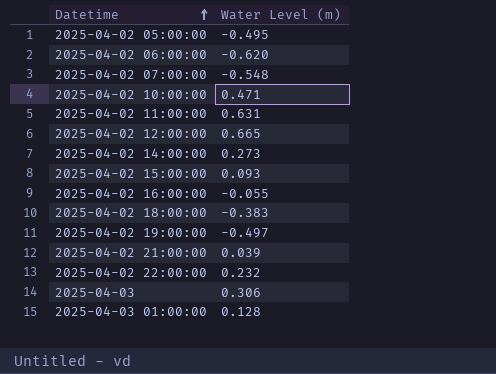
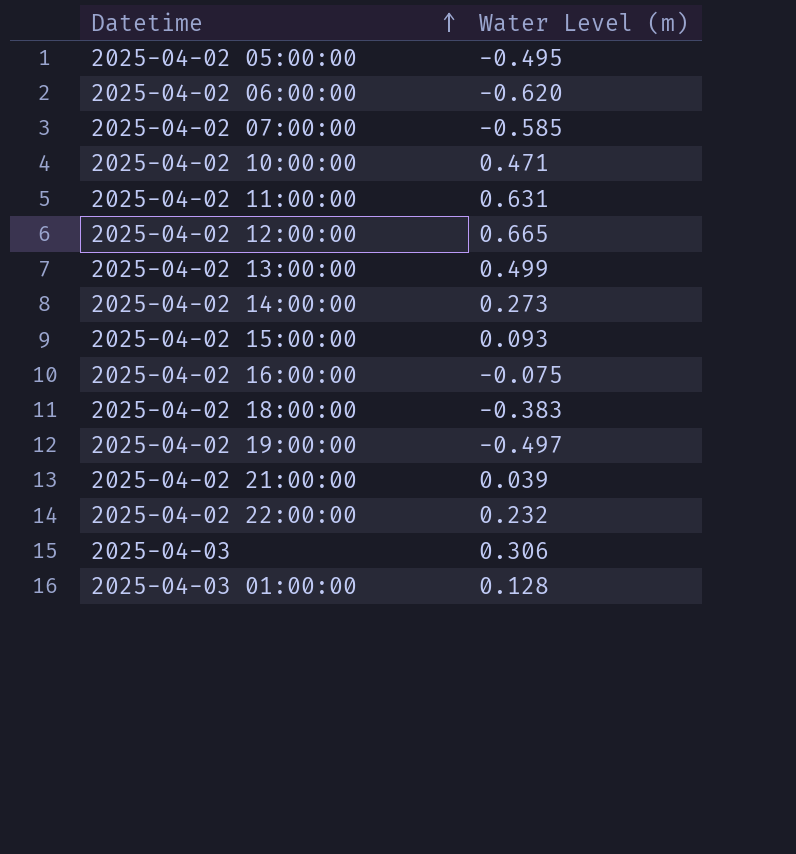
2025-04-02 07:00:00 | Water Level (m): -0.548 -> -0.585
row 2025-04-02 13:00:00: none -> 0.499
2025-04-02 16:00:00 | Water Level (m): -0.055 -> -0.075

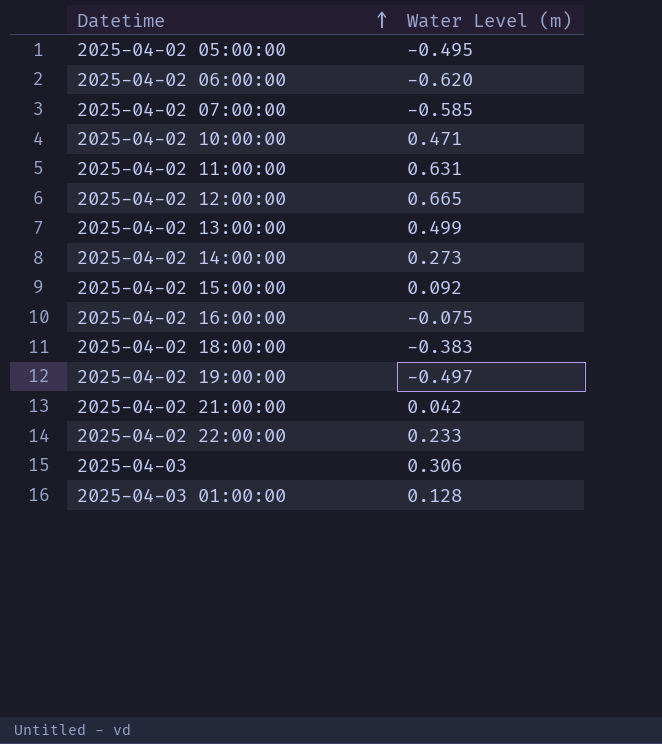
2025-04-02 15:00:00 | Water Level (m): 0.093 -> 0.092
2025-04-02 21:00:00 | Water Level (m): 0.039 -> 0.042
2025-04-02 22:00:00 | Water Level (m): 0.232 -> 0.233

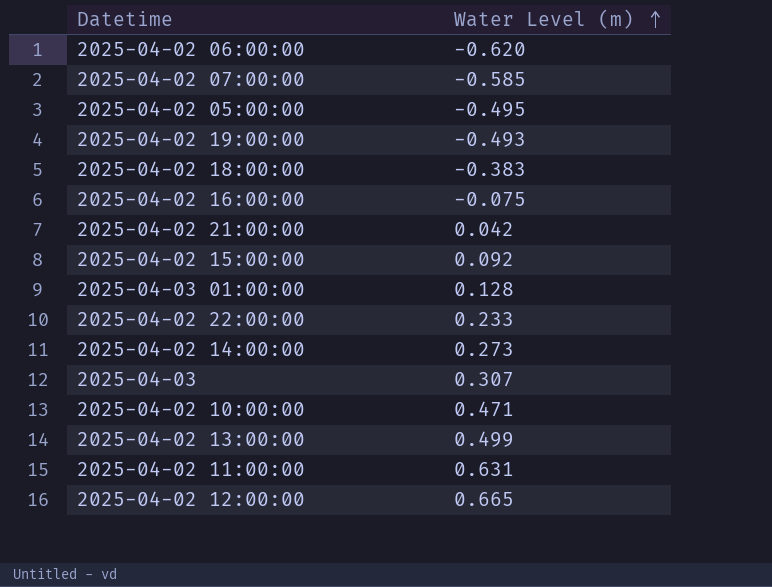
row order: Datetime ascending -> Water Level (m) ascending
2025-04-02 19:00:00 | Water Level (m): -0.497 -> -0.493
2025-04-03 | Water Level (m): 0.306 -> 0.307

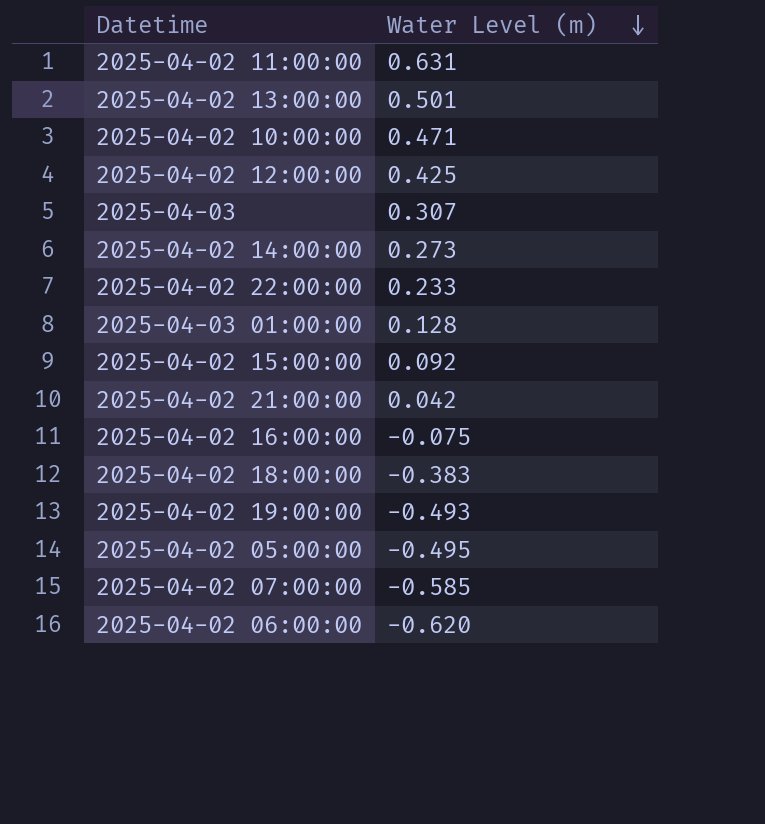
row order: Water Level (m) ascending -> Water Level (m) descending
2025-04-02 13:00:00 | Water Level (m): 0.499 -> 0.501
2025-04-02 12:00:00 | Water Level (m): 0.665 -> 0.425

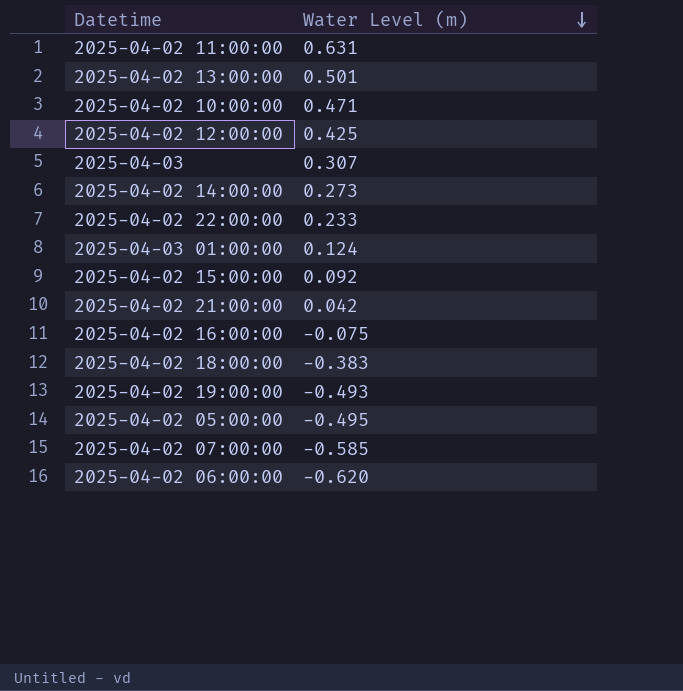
2025-04-03 01:00:00 | Water Level (m): 0.128 -> 0.124

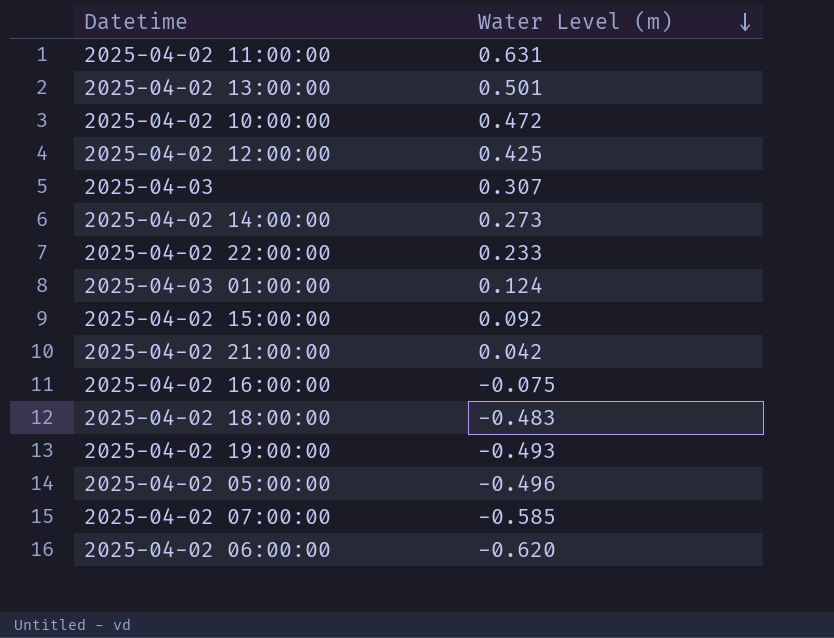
2025-04-02 10:00:00 | Water Level (m): 0.471 -> 0.472
2025-04-02 18:00:00 | Water Level (m): -0.383 -> -0.483
2025-04-02 05:00:00 | Water Level (m): -0.495 -> -0.496

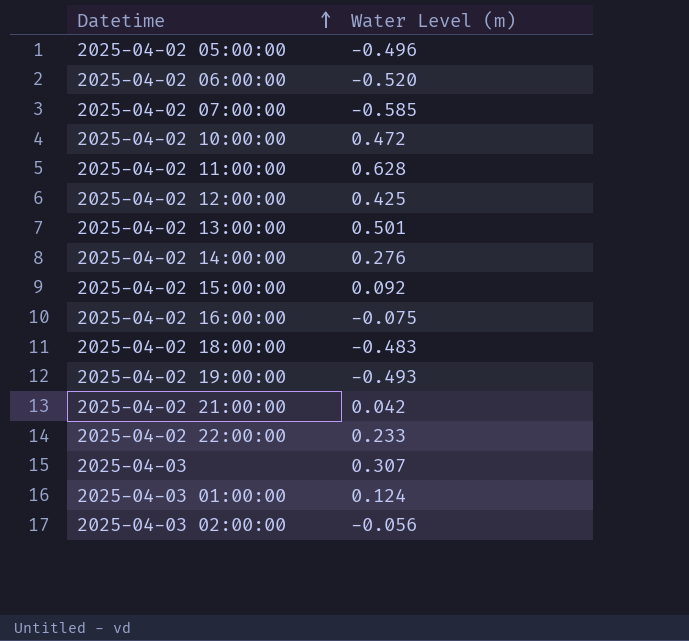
row order: Water Level (m) descending -> Datetime ascending
2025-04-02 06:00:00 | Water Level (m): -0.620 -> -0.520
2025-04-02 11:00:00 | Water Level (m): 0.631 -> 0.628
2025-04-02 14:00:00 | Water Level (m): 0.273 -> 0.276
row 2025-04-03 02:00:00: none -> -0.056

